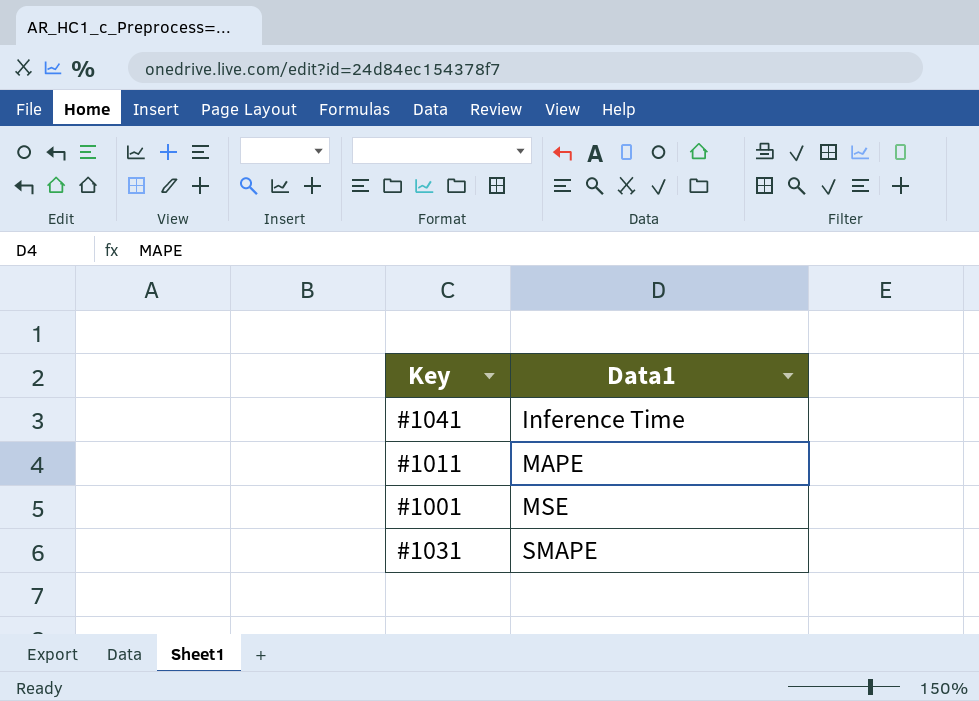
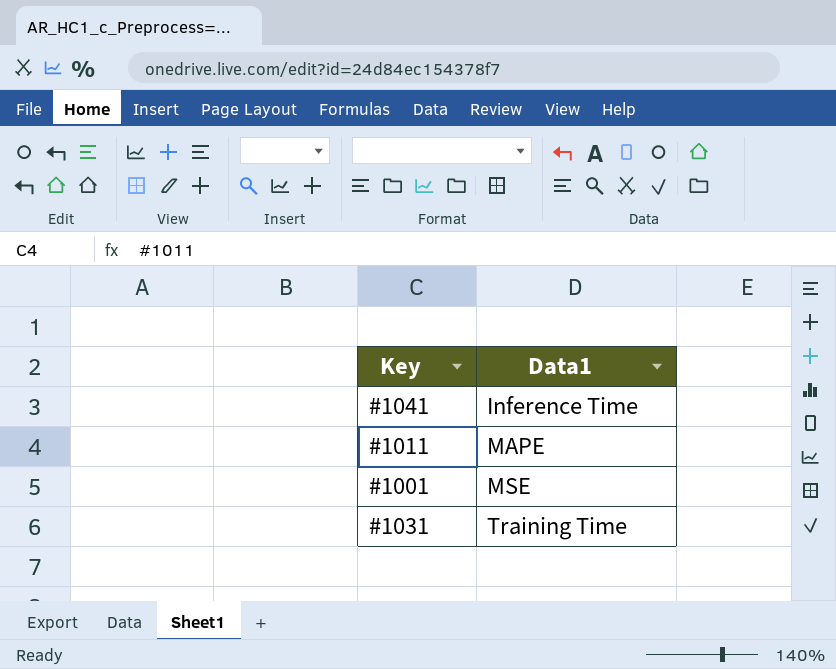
#1031 | Data1: SMAPE -> Training Time

